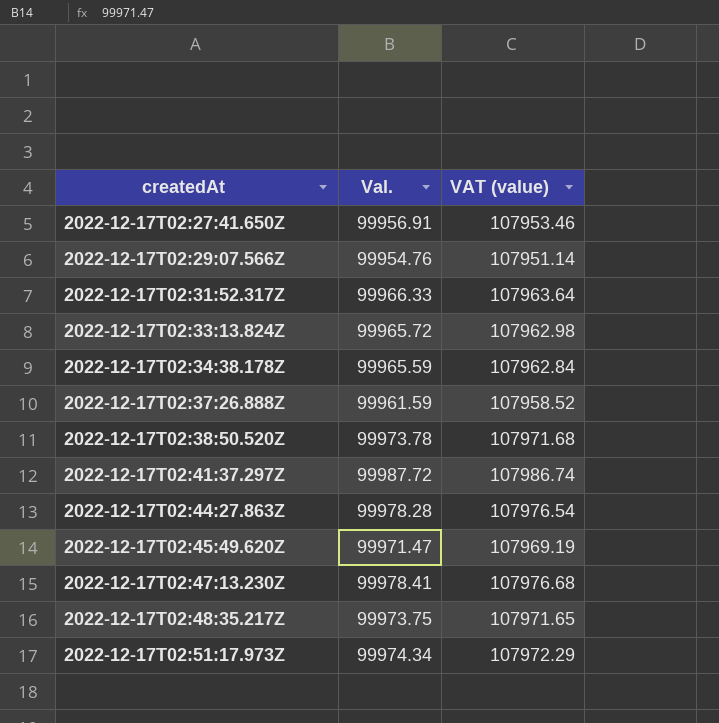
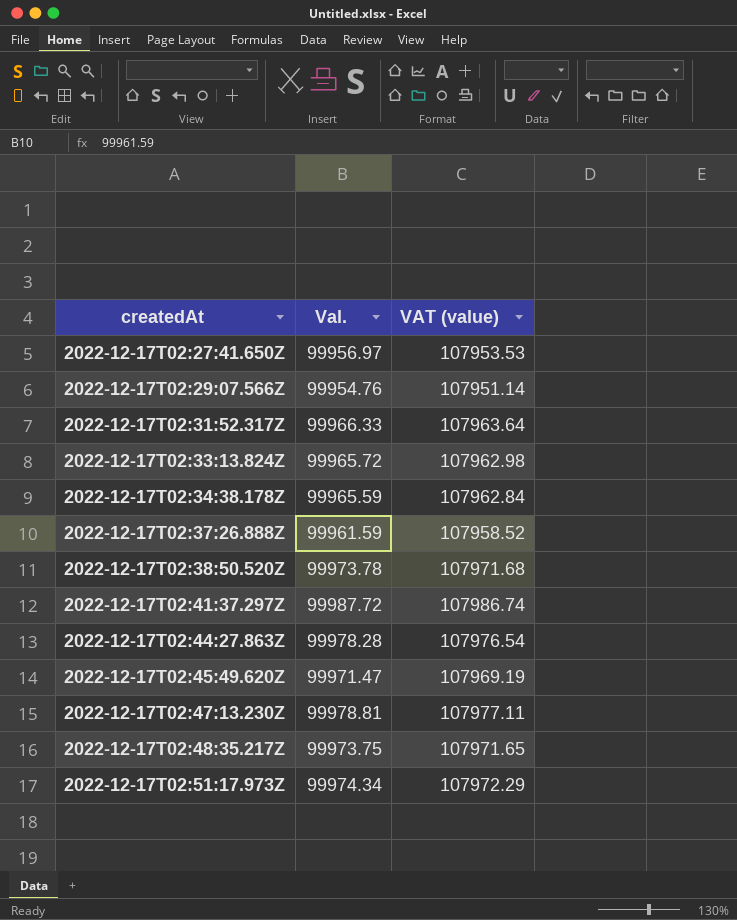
2022-12-17T02:27:41.650Z | Val.: 99956.91 -> 99956.97
2022-12-17T02:27:41.650Z | VAT (value): 107953.46 -> 107953.53
2022-12-17T02:47:13.230Z | Val.: 99978.41 -> 99978.81
2022-12-17T02:47:13.230Z | VAT (value): 107976.68 -> 107977.11

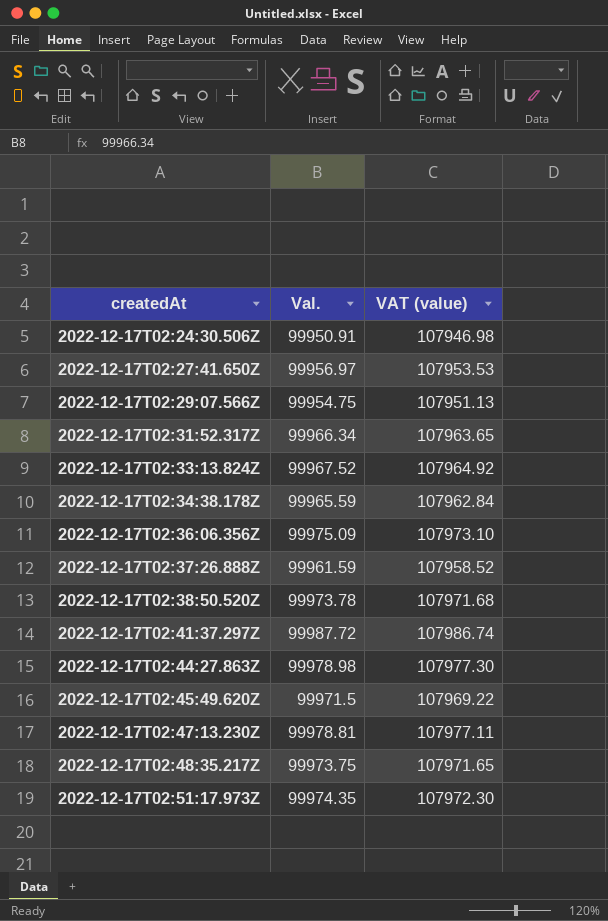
row 2022-12-17T02:24:30.506Z: none -> 99950.91 | 107946.98
2022-12-17T02:29:07.566Z | Val.: 99954.76 -> 99954.75
2022-12-17T02:29:07.566Z | VAT (value): 107951.14 -> 107951.13
2022-12-17T02:31:52.317Z | Val.: 99966.33 -> 99966.34
2022-12-17T02:31:52.317Z | VAT (value): 107963.64 -> 107963.65
2022-12-17T02:33:13.824Z | Val.: 99965.72 -> 99967.52
2022-12-17T02:33:13.824Z | VAT (value): 107962.98 -> 107964.92
row 2022-12-17T02:36:06.356Z: none -> 99975.09 | 107973.10
2022-12-17T02:44:27.863Z | Val.: 99978.28 -> 99978.98
2022-12-17T02:44:27.863Z | VAT (value): 107976.54 -> 107977.30
2022-12-17T02:45:49.620Z | Val.: 99971.47 -> 99971.5
2022-12-17T02:45:49.620Z | VAT (value): 107969.19 -> 107969.22
2022-12-17T02:51:17.973Z | Val.: 99974.34 -> 99974.35
2022-12-17T02:51:17.973Z | VAT (value): 107972.29 -> 107972.30

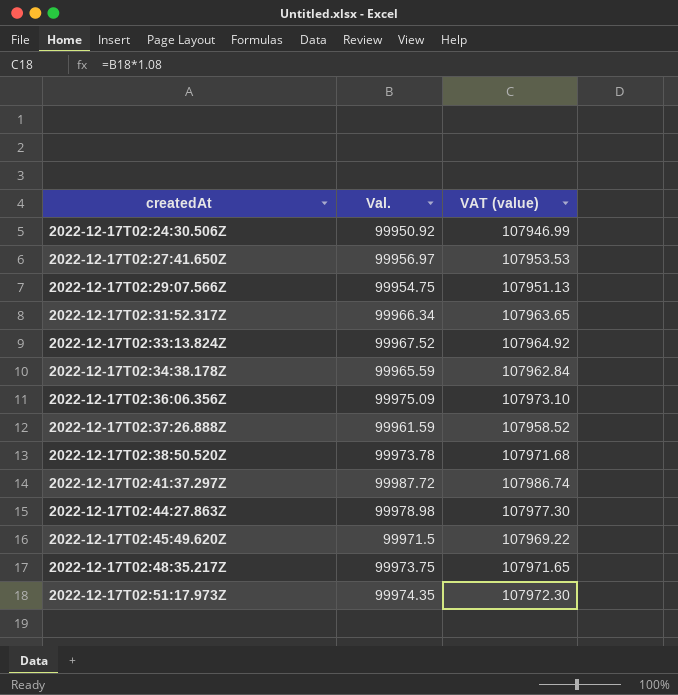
row 2022-12-17T02:47:13.230Z: 99978.81 | 107977.11 -> none
2022-12-17T02:24:30.506Z | Val.: 99950.91 -> 99950.92
2022-12-17T02:24:30.506Z | VAT (value): 107946.98 -> 107946.99

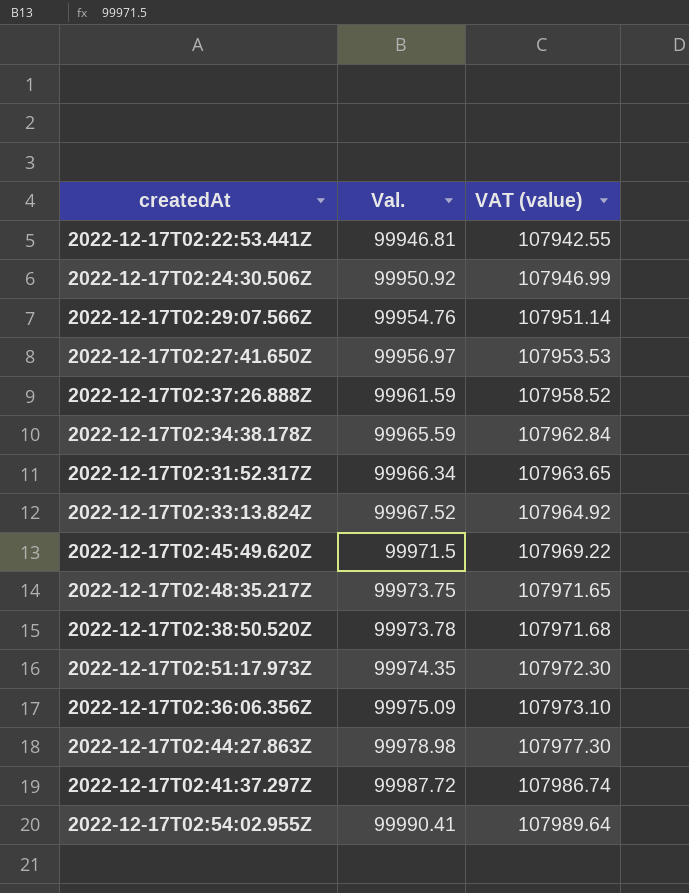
row order: createdAt ascending -> Val. ascending
row 2022-12-17T02:22:53.441Z: none -> 99946.81 | 107942.55
2022-12-17T02:29:07.566Z | Val.: 99954.75 -> 99954.76
2022-12-17T02:29:07.566Z | VAT (value): 107951.13 -> 107951.14
row 2022-12-17T02:54:02.955Z: none -> 99990.41 | 107989.64

